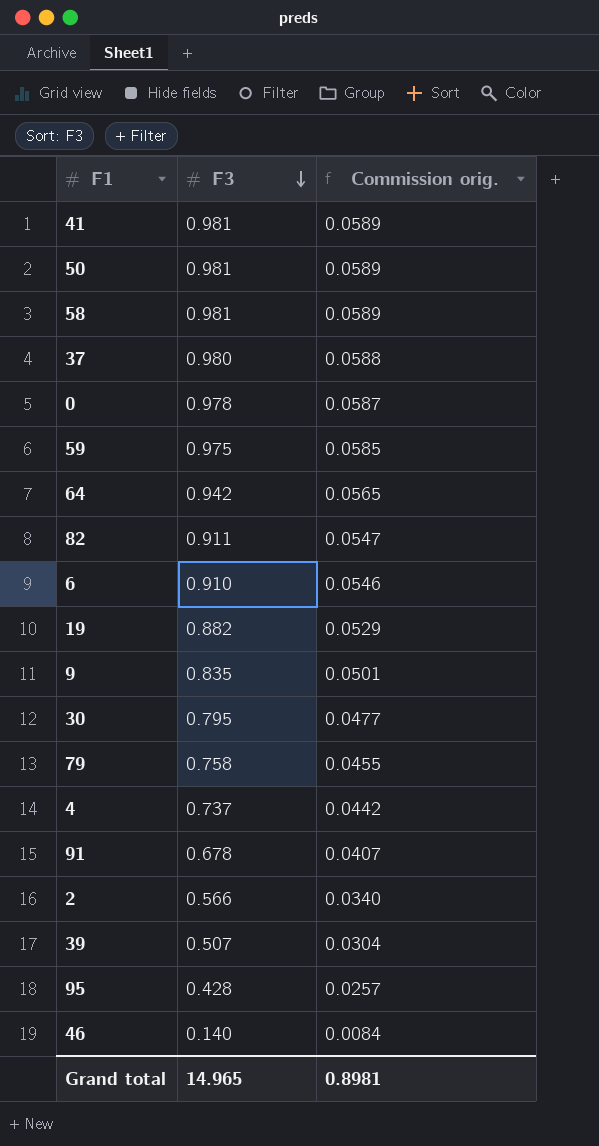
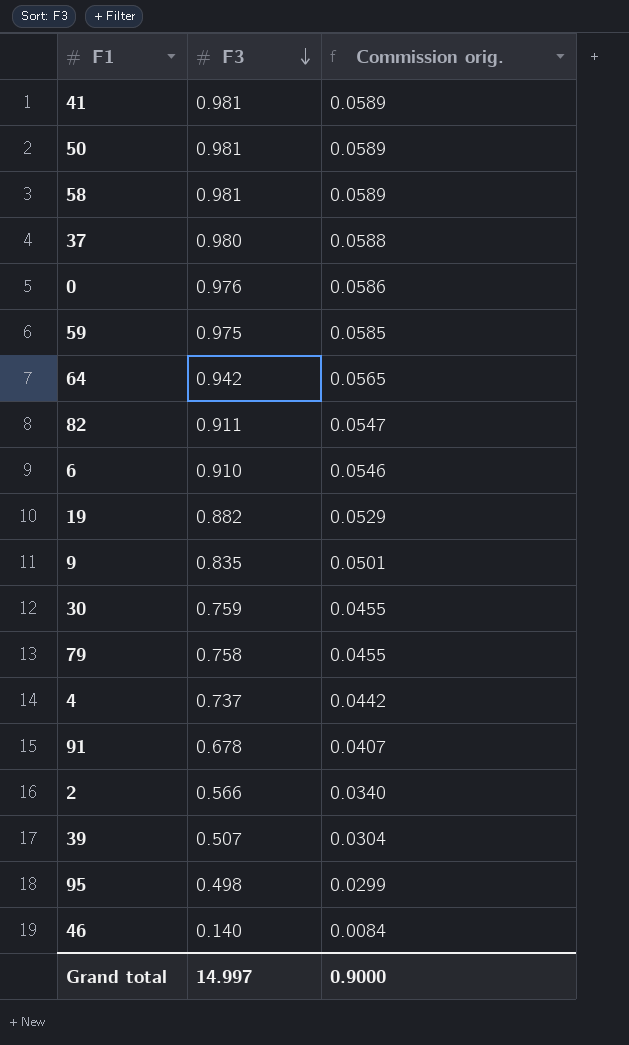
0 | F3: 0.978 -> 0.976
0 | Commission orig.: 0.0587 -> 0.0586
30 | F3: 0.795 -> 0.759
30 | Commission orig.: 0.0477 -> 0.0455
95 | F3: 0.428 -> 0.498
95 | Commission orig.: 0.0257 -> 0.0299
Grand total | F3: 14.965 -> 14.997
Grand total | Commission orig.: 0.8981 -> 0.9000

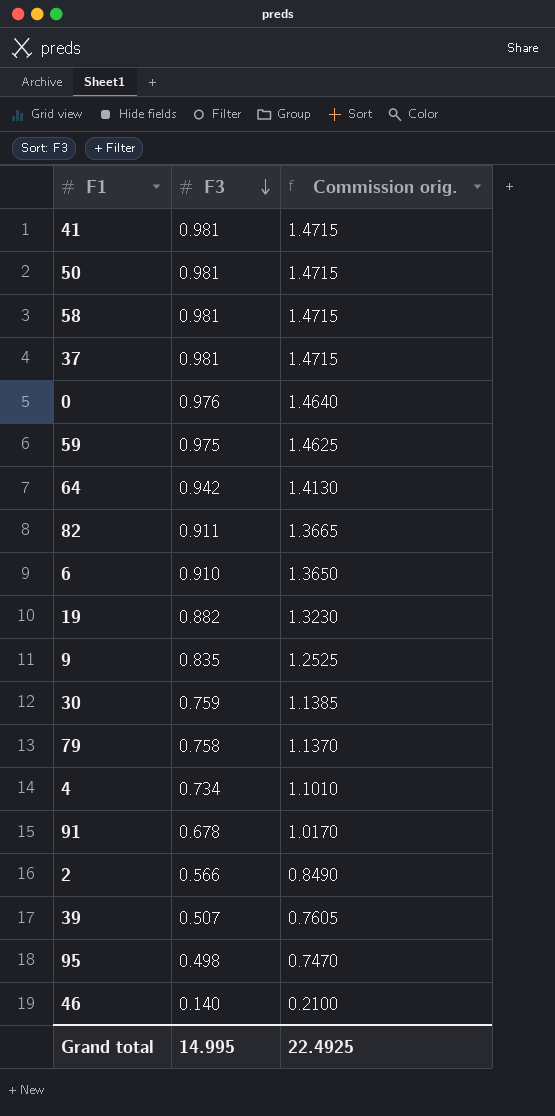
column Commission orig. | formula: [F3] * 0.06 -> [F3] * 1.5
37 | F3: 0.980 -> 0.981
4 | F3: 0.737 -> 0.734
Grand total | F3: 14.997 -> 14.995
Grand total | Commission orig.: 0.9000 -> 22.4925

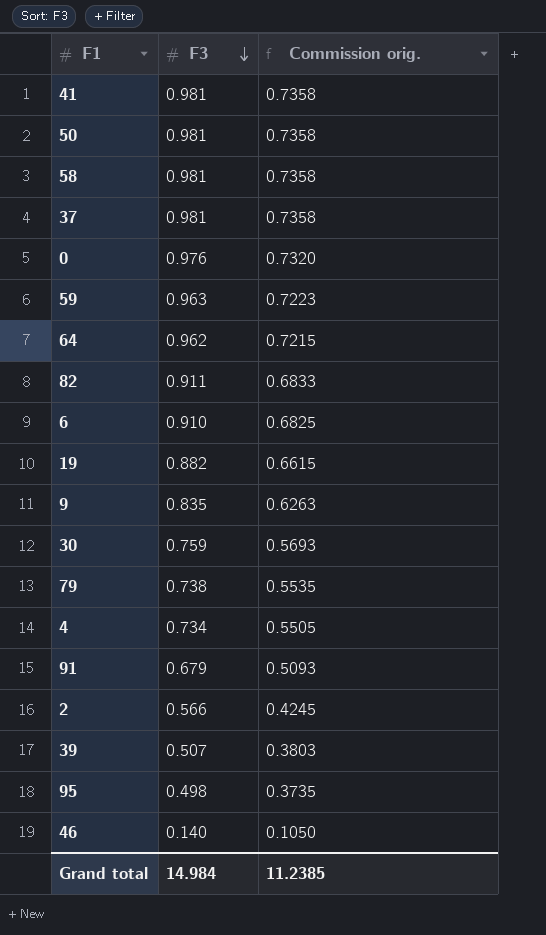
column Commission orig. | formula: [F3] * 1.5 -> [F3] * 0.75
59 | F3: 0.975 -> 0.963
64 | F3: 0.942 -> 0.962
79 | F3: 0.758 -> 0.738
91 | F3: 0.678 -> 0.679
Grand total | F3: 14.995 -> 14.984
Grand total | Commission orig.: 22.4925 -> 11.2385

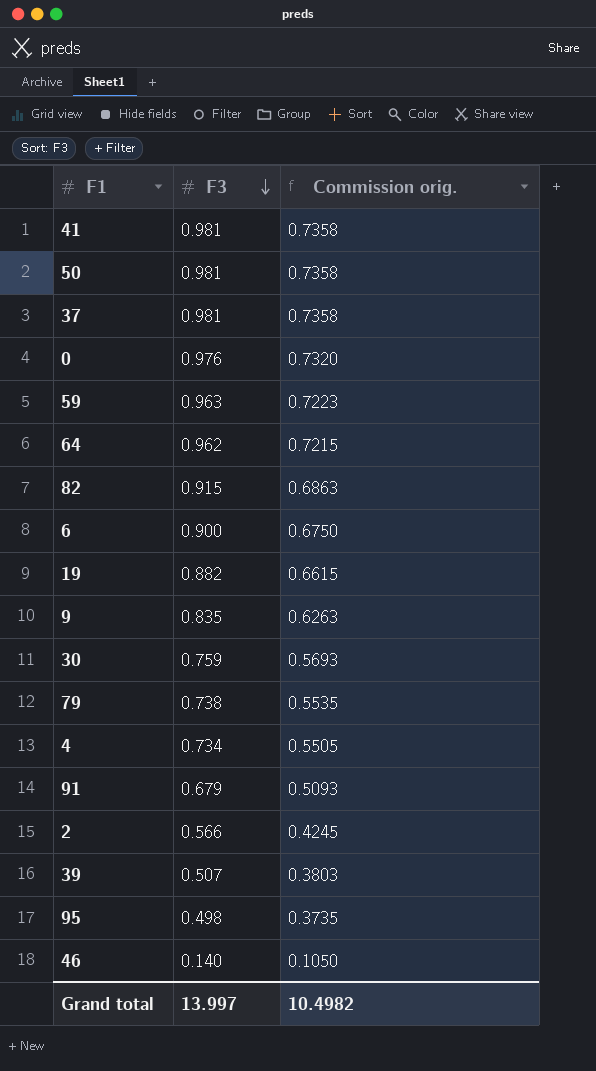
row 58: 0.981 | 0.7358 -> none
82 | F3: 0.911 -> 0.915
82 | Commission orig.: 0.6833 -> 0.6863
6 | F3: 0.910 -> 0.900
6 | Commission orig.: 0.6825 -> 0.6750
Grand total | F3: 14.984 -> 13.997
Grand total | Commission orig.: 11.2385 -> 10.4982

